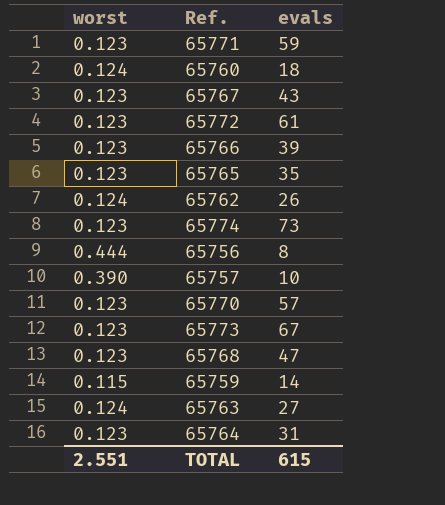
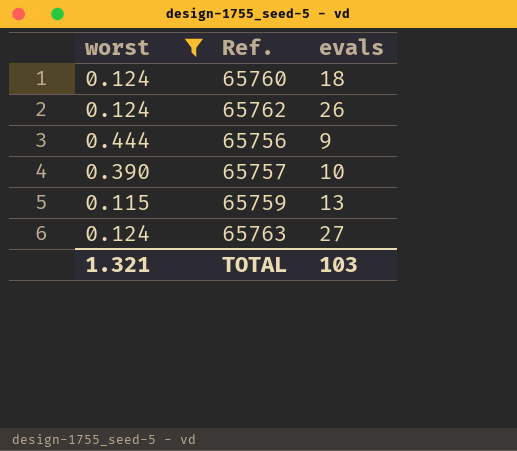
filter: none -> worst != 0.123
65756 | evals: 8 -> 9
65759 | evals: 14 -> 13
TOTAL | worst: 2.551 -> 1.321
TOTAL | evals: 615 -> 103

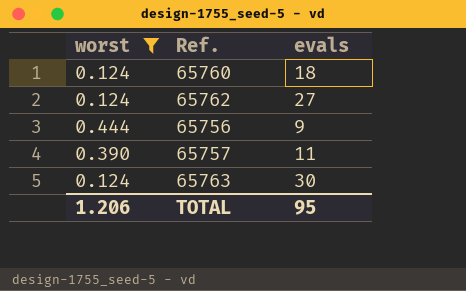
row 65759: 0.115 | 13 -> none
65762 | evals: 26 -> 27
65757 | evals: 10 -> 11
65763 | evals: 27 -> 30
TOTAL | worst: 1.321 -> 1.206
TOTAL | evals: 103 -> 95

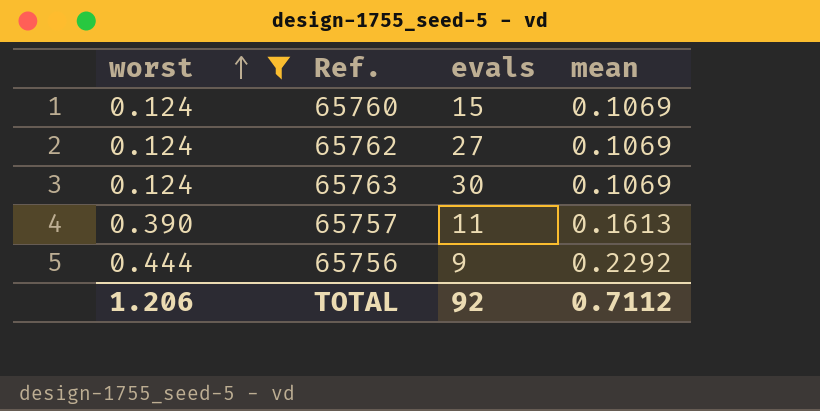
row order: none -> worst ascending
column mean | position: none -> 4
65760 | evals: 18 -> 15
TOTAL | evals: 95 -> 92

